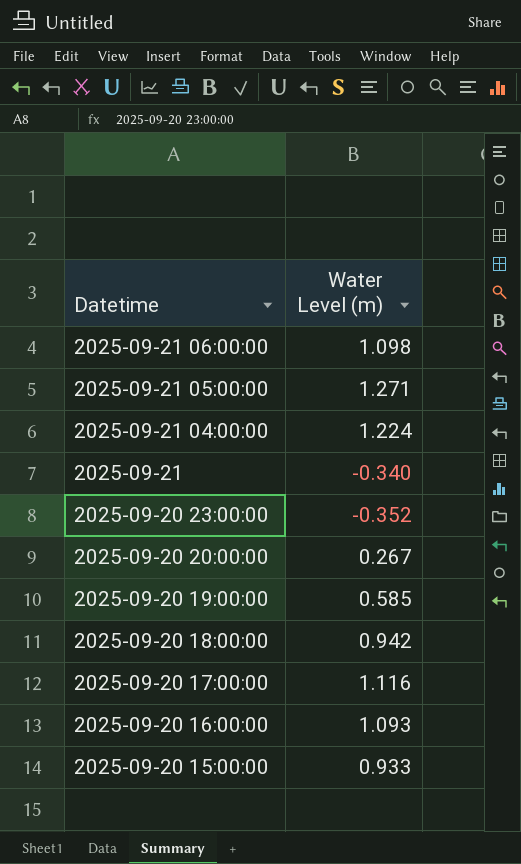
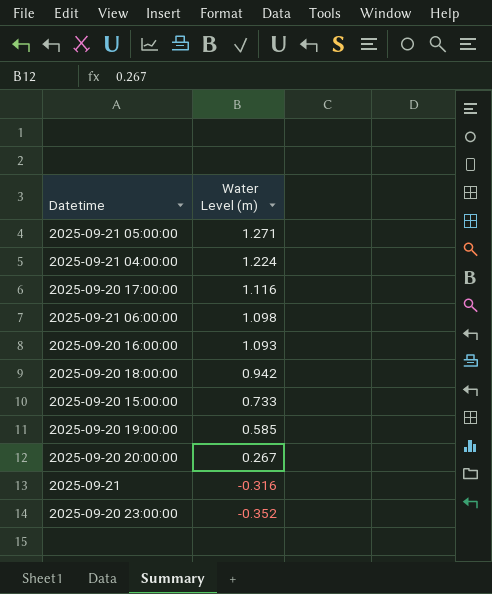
row order: Datetime descending -> Water Level (m) descending
2025-09-20 15:00:00 | Water Level (m): 0.933 -> 0.733
2025-09-21 | Water Level (m): -0.340 -> -0.316

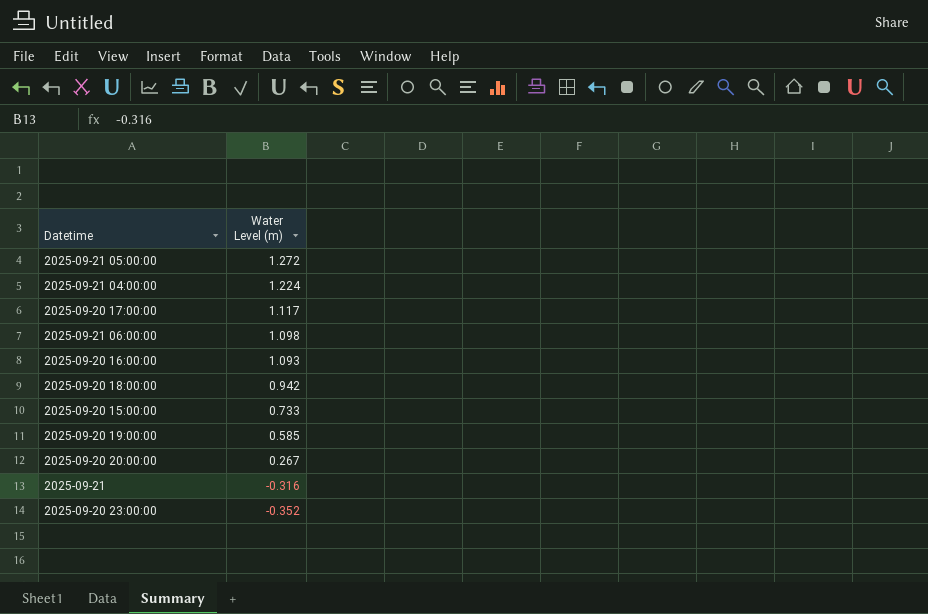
2025-09-21 05:00:00 | Water Level (m): 1.271 -> 1.272
2025-09-20 17:00:00 | Water Level (m): 1.116 -> 1.117

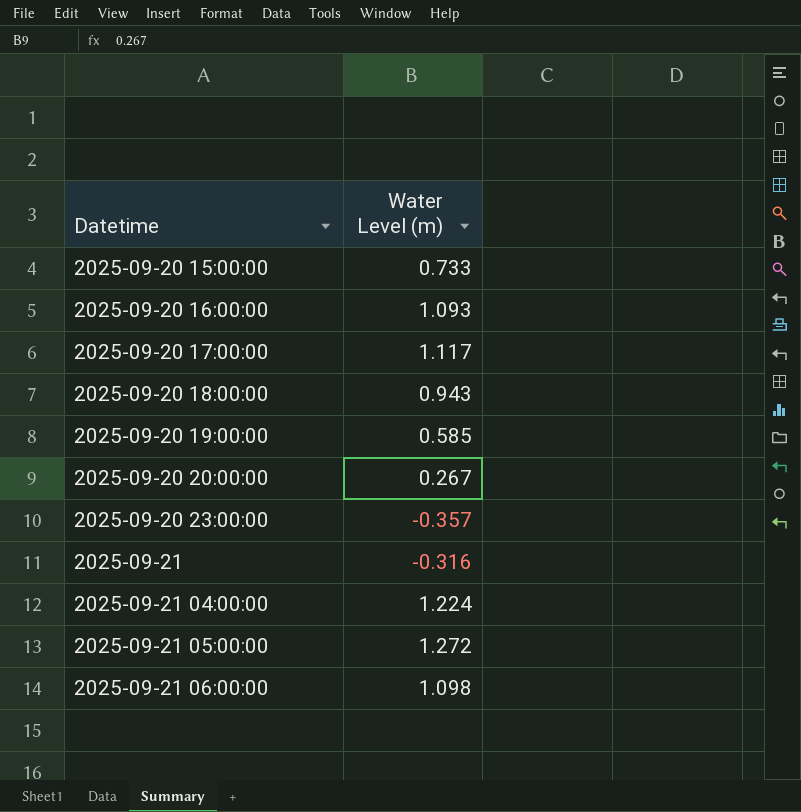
row order: Water Level (m) descending -> Datetime ascending
2025-09-20 18:00:00 | Water Level (m): 0.942 -> 0.943
2025-09-20 23:00:00 | Water Level (m): -0.352 -> -0.357

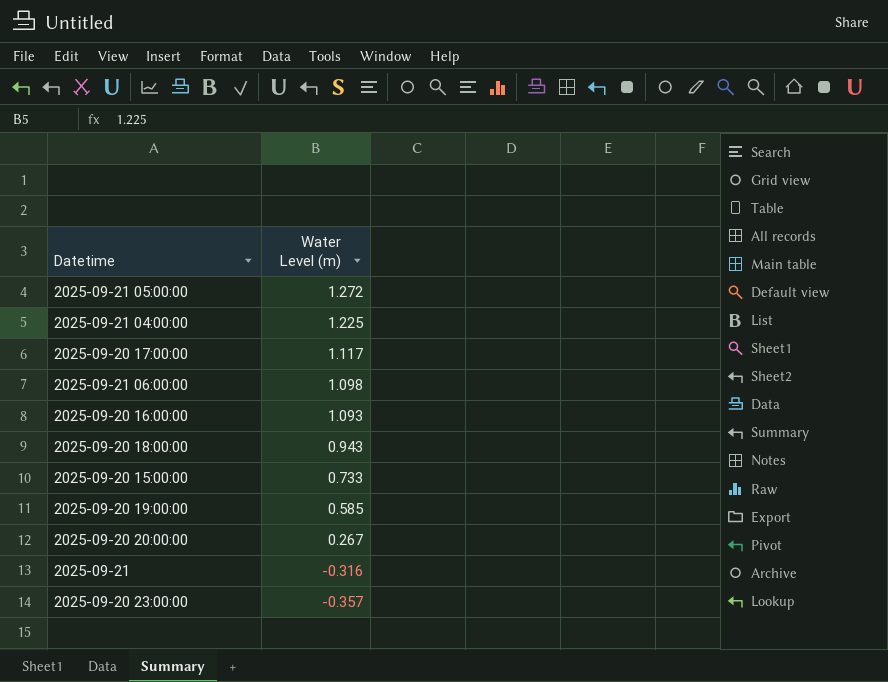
row order: Datetime ascending -> Water Level (m) descending
2025-09-21 04:00:00 | Water Level (m): 1.224 -> 1.225

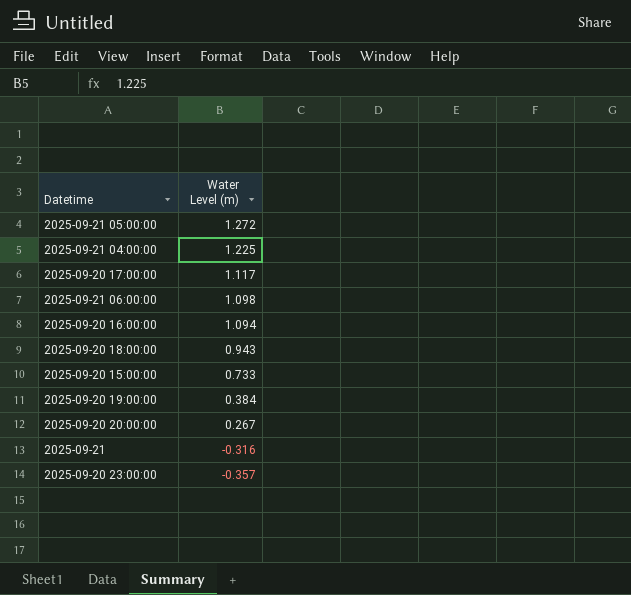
2025-09-20 16:00:00 | Water Level (m): 1.093 -> 1.094
2025-09-20 19:00:00 | Water Level (m): 0.585 -> 0.384

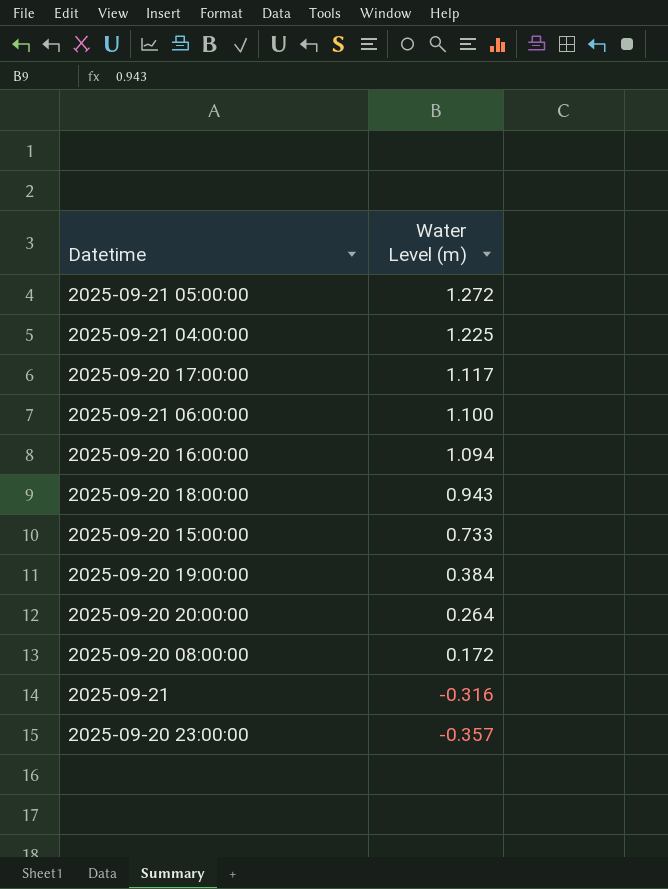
2025-09-21 06:00:00 | Water Level (m): 1.098 -> 1.100
2025-09-20 20:00:00 | Water Level (m): 0.267 -> 0.264
row 2025-09-20 08:00:00: none -> 0.172

